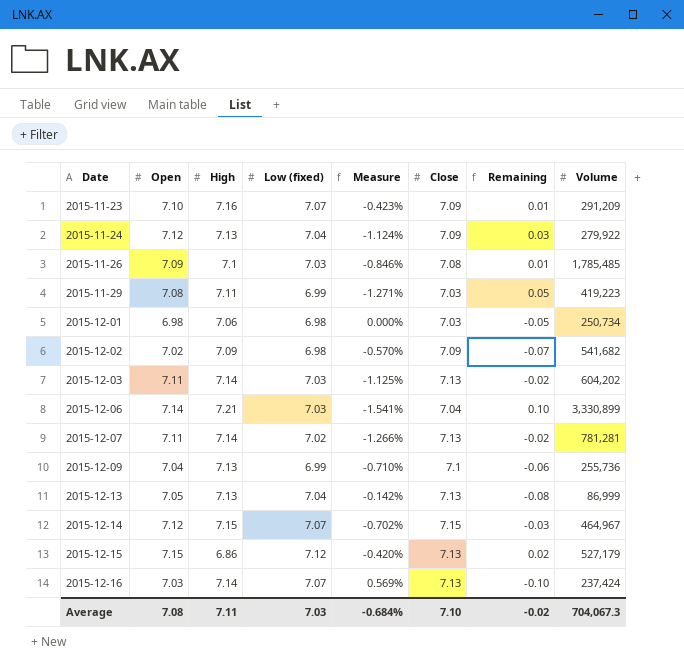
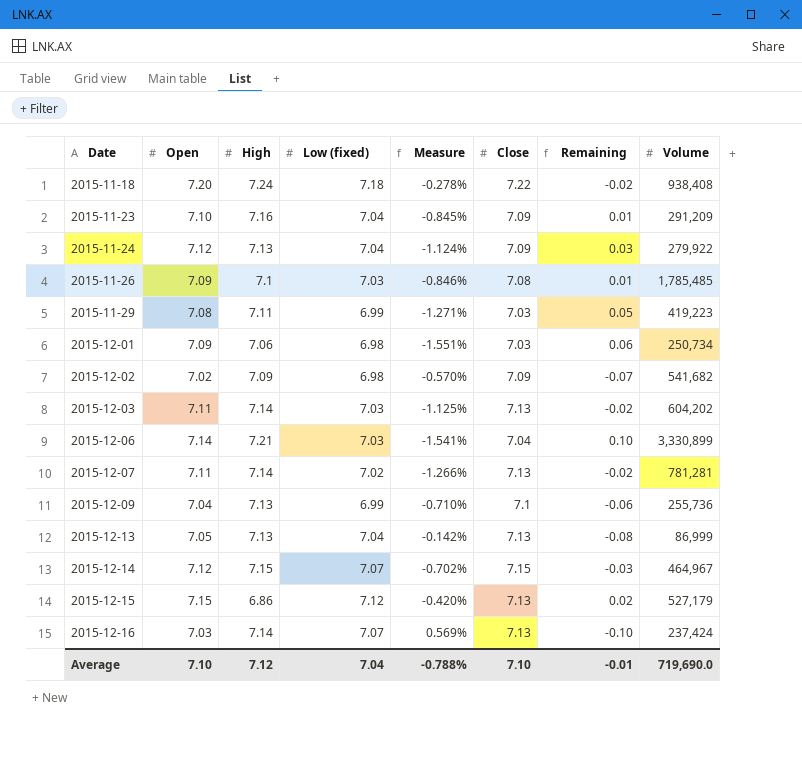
row 2015-11-18: none -> 7.20 | 7.24 | 7.18 | -0.278% | 7.22 | -0.02 | 938,408
2015-11-23 | Low (fixed): 7.07 -> 7.04
2015-11-23 | Measure: -0.423% -> -0.845%
2015-12-01 | Open: 6.98 -> 7.09
2015-12-01 | Measure: 0.000% -> -1.551%
2015-12-01 | Remaining: -0.05 -> 0.06
Average | Open: 7.08 -> 7.10
Average | High: 7.11 -> 7.12
Average | Low (fixed): 7.03 -> 7.04
Average | Measure: -0.684% -> -0.788%
Average | Remaining: -0.02 -> -0.01
Average | Volume: 704,067.3 -> 719,690.0

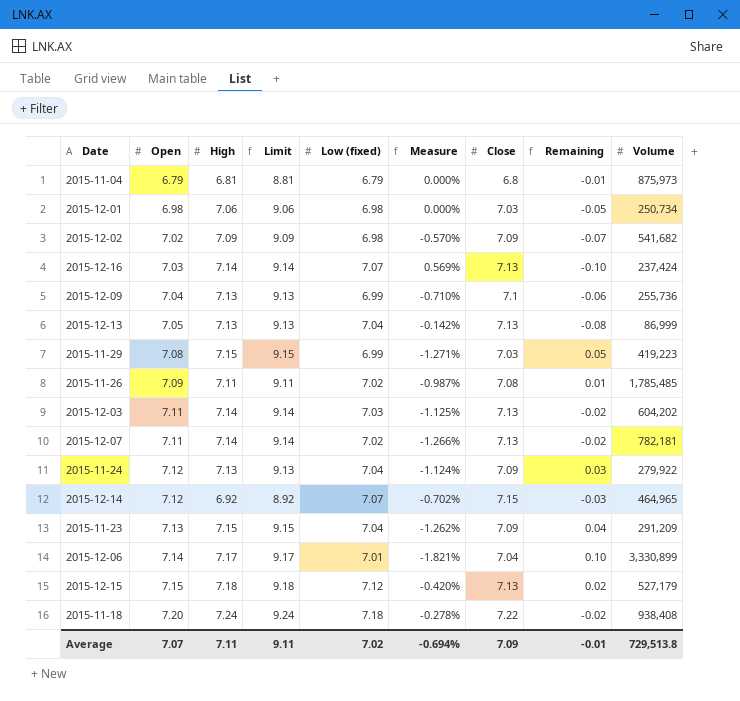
row order: Date ascending -> Open ascending
column Limit | formula: none -> [High] + 2
row 2015-11-04: none -> 6.79 | 6.81 | 8.81 | 6.79 | 0.000% | 6.8 | -0.01 | 875,973
2015-12-01 | Open: 7.09 -> 6.98
2015-12-01 | Measure: -1.551% -> 0.000%
2015-12-01 | Remaining: 0.06 -> -0.05
2015-11-29 | High: 7.11 -> 7.15
2015-11-26 | High: 7.1 -> 7.11
2015-11-26 | Low (fixed): 7.03 -> 7.02
2015-11-26 | Measure: -0.846% -> -0.987%
2015-12-07 | Volume: 781,281 -> 782,181
2015-12-14 | High: 7.15 -> 6.92
2015-12-14 | Volume: 464,967 -> 464,965
2015-11-23 | Open: 7.10 -> 7.13
2015-11-23 | High: 7.16 -> 7.15
2015-11-23 | Measure: -0.845% -> -1.262%
2015-11-23 | Remaining: 0.01 -> 0.04
2015-12-06 | High: 7.21 -> 7.17
2015-12-06 | Low (fixed): 7.03 -> 7.01
2015-12-06 | Measure: -1.541% -> -1.821%
2015-12-15 | High: 6.86 -> 7.18
Average | Open: 7.10 -> 7.07
Average | High: 7.12 -> 7.11
Average | Low (fixed): 7.04 -> 7.02
Average | Measure: -0.788% -> -0.694%
Average | Close: 7.10 -> 7.09
Average | Volume: 719,690.0 -> 729,513.8

